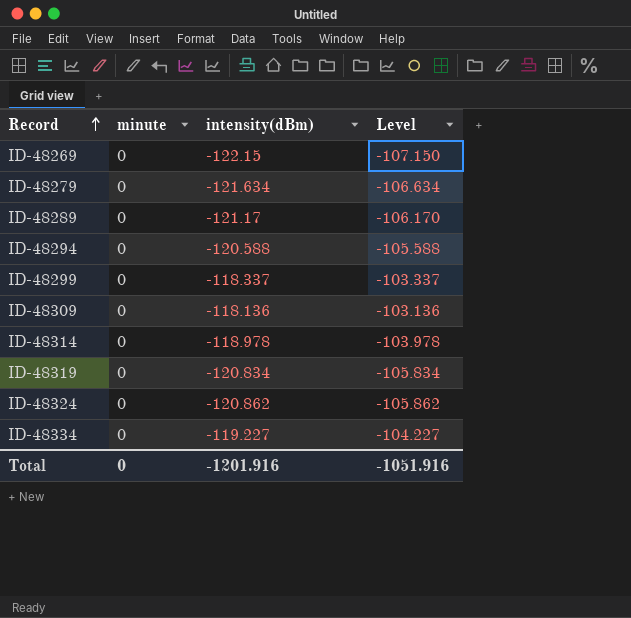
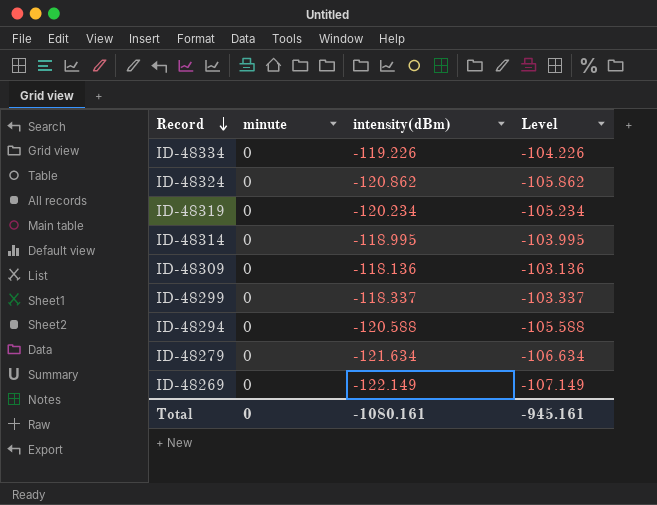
row order: Record ascending -> Record descending
row ID-48289: 0 | -121.17 | -106.170 -> none
ID-48334 | intensity(dBm): -119.227 -> -119.226
ID-48334 | Level: -104.227 -> -104.226
ID-48319 | intensity(dBm): -120.834 -> -120.234
ID-48319 | Level: -105.834 -> -105.234
ID-48314 | intensity(dBm): -118.978 -> -118.995
ID-48314 | Level: -103.978 -> -103.995
ID-48269 | intensity(dBm): -122.15 -> -122.149
ID-48269 | Level: -107.150 -> -107.149
Total | intensity(dBm): -1201.916 -> -1080.161
Total | Level: -1051.916 -> -945.161

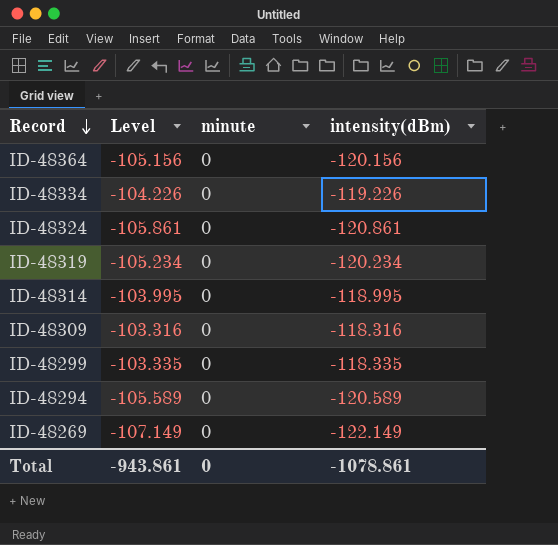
column Level | position: 4 -> 2
row ID-48279: 0 | -121.634 | -106.634 -> none
row ID-48364: none -> -105.156 | 0 | -120.156
ID-48324 | Level: -105.862 -> -105.861
ID-48324 | intensity(dBm): -120.862 -> -120.861
ID-48309 | Level: -103.136 -> -103.316
ID-48309 | intensity(dBm): -118.136 -> -118.316
ID-48299 | Level: -103.337 -> -103.335
ID-48299 | intensity(dBm): -118.337 -> -118.335
ID-48294 | Level: -105.588 -> -105.589
ID-48294 | intensity(dBm): -120.588 -> -120.589
Total | Level: -945.161 -> -943.861
Total | intensity(dBm): -1080.161 -> -1078.861

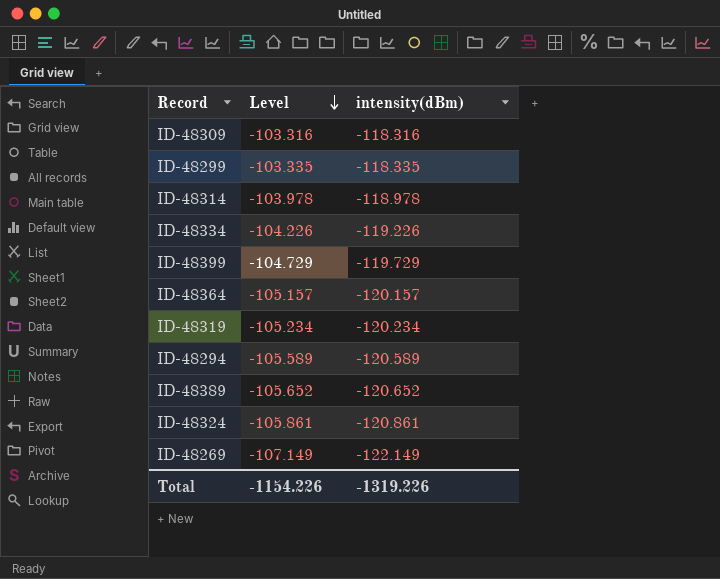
row order: Record descending -> Level descending
column minute | position: 3 -> none
ID-48314 | Level: -103.995 -> -103.978
ID-48314 | intensity(dBm): -118.995 -> -118.978
row ID-48399: none -> -104.729 | -119.729
ID-48364 | Level: -105.156 -> -105.157
ID-48364 | intensity(dBm): -120.156 -> -120.157
row ID-48389: none -> -105.652 | -120.652
Total | Level: -943.861 -> -1154.226
Total | intensity(dBm): -1078.861 -> -1319.226

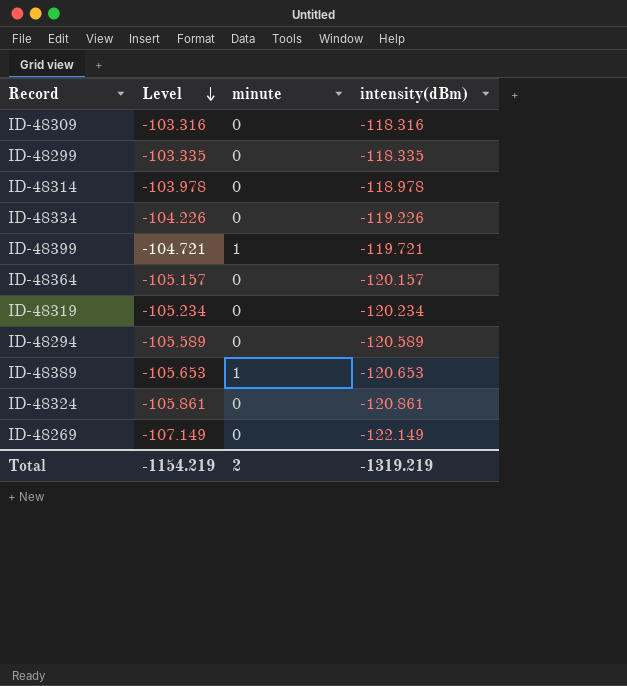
column minute | position: none -> 3
ID-48399 | Level: -104.729 -> -104.721
ID-48399 | intensity(dBm): -119.729 -> -119.721
ID-48389 | Level: -105.652 -> -105.653
ID-48389 | intensity(dBm): -120.652 -> -120.653
Total | Level: -1154.226 -> -1154.219
Total | intensity(dBm): -1319.226 -> -1319.219

